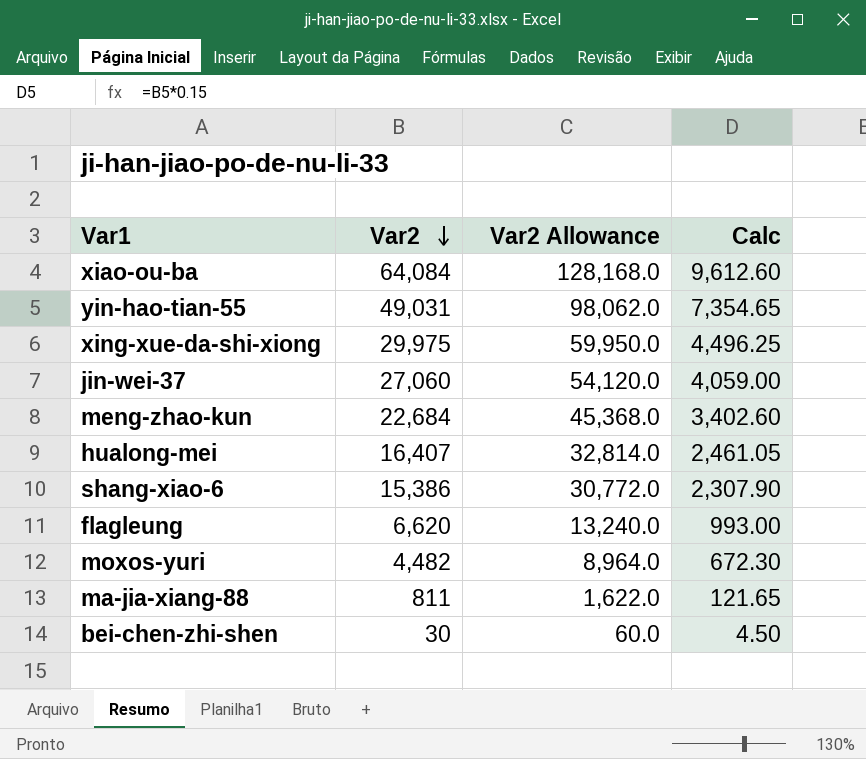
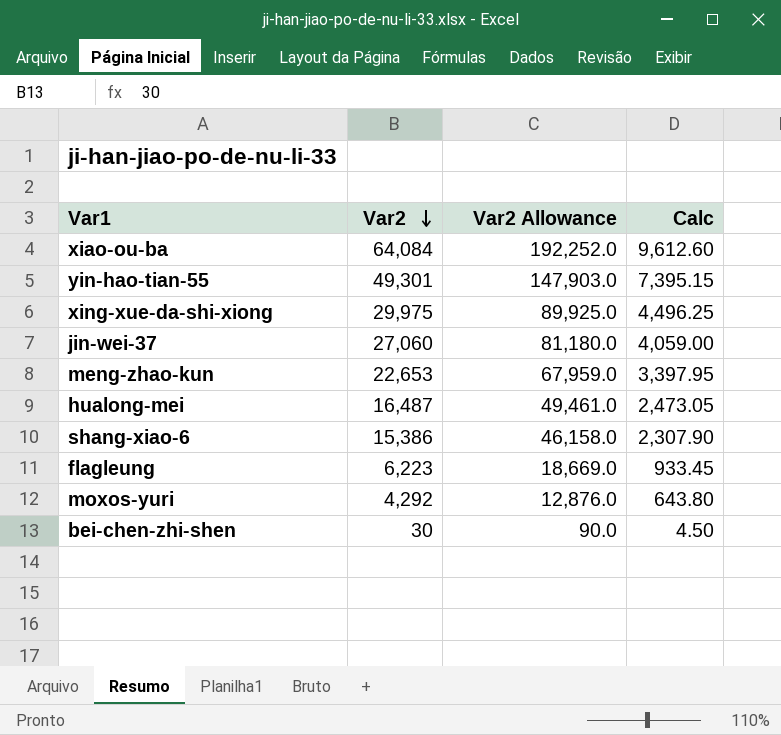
column Var2 Allowance | formula: [Var2] * 2 -> [Var2] * 3
row ma-jia-xiang-88: 811 | 1,622.0 | 121.65 -> none
yin-hao-tian-55 | Var2: 49,031 -> 49,301
yin-hao-tian-55 | Calc: 7,354.65 -> 7,395.15
meng-zhao-kun | Var2: 22,684 -> 22,653
meng-zhao-kun | Calc: 3,402.60 -> 3,397.95
hualong-mei | Var2: 16,407 -> 16,487
hualong-mei | Calc: 2,461.05 -> 2,473.05
flagleung | Var2: 6,620 -> 6,223
flagleung | Calc: 993.00 -> 933.45
moxos-yuri | Var2: 4,482 -> 4,292
moxos-yuri | Calc: 672.30 -> 643.80

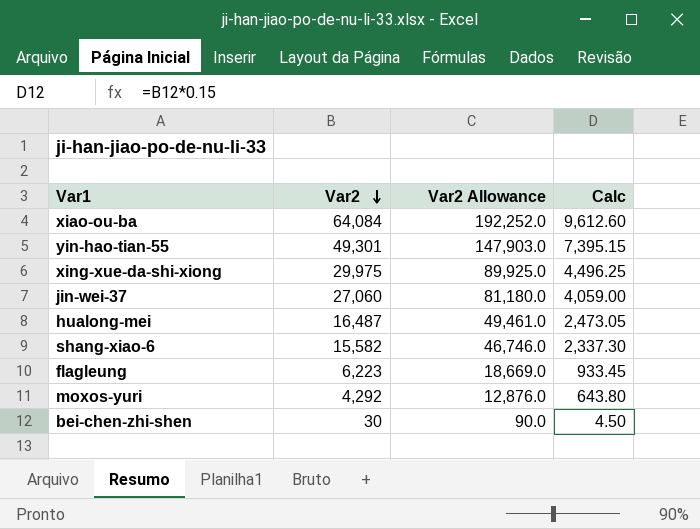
row meng-zhao-kun: 22,653 | 67,959.0 | 3,397.95 -> none
shang-xiao-6 | Var2: 15,386 -> 15,582
shang-xiao-6 | Var2 Allowance: 46,158.0 -> 46,746.0
shang-xiao-6 | Calc: 2,307.90 -> 2,337.30

